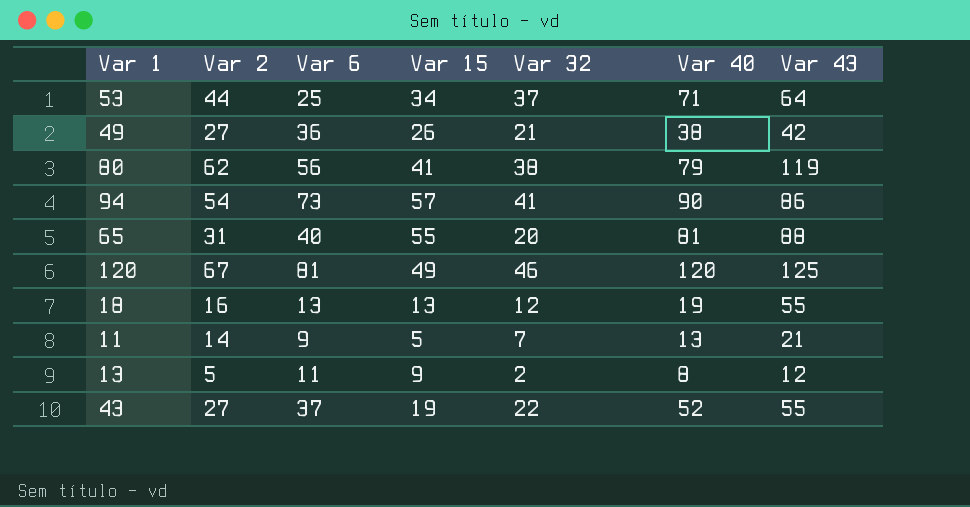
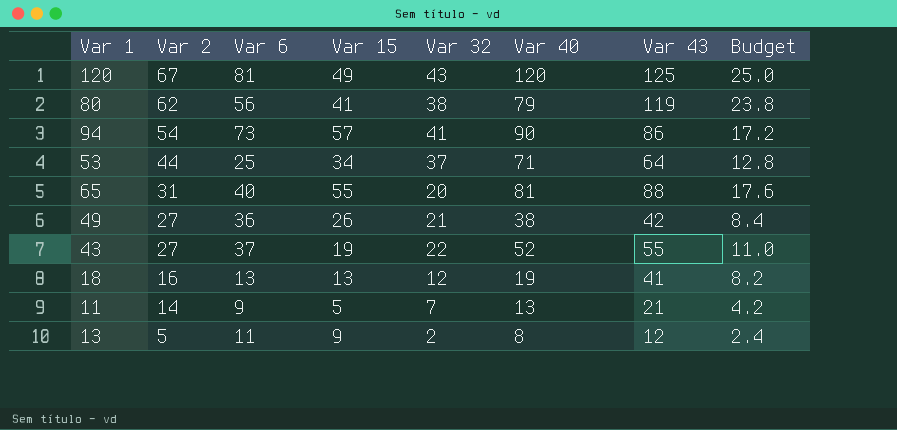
row order: none -> Var 2 descending
column Budget | formula: none -> [Var 43] * 0.2
120 | Var 32: 46 -> 43
18 | Var 43: 55 -> 41

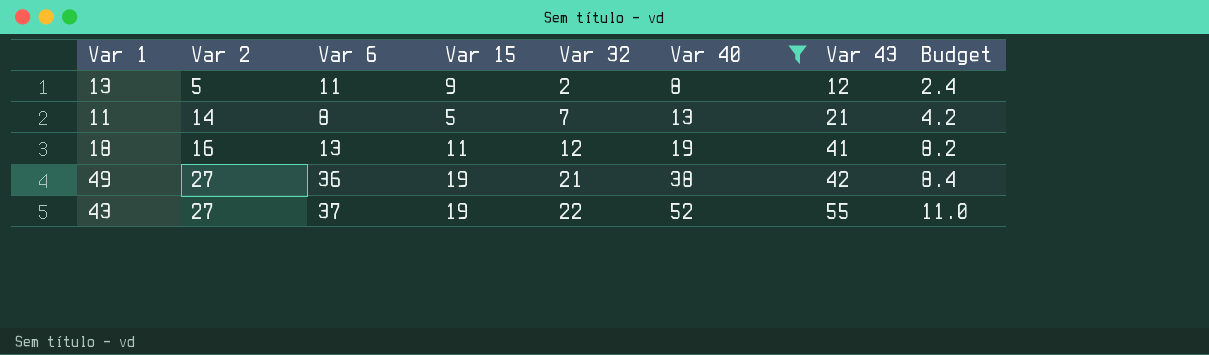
filter: none -> Var 40 <= 52
row order: Var 2 descending -> Var 2 ascending
11 | Var 6: 9 -> 8
18 | Var 15: 13 -> 11
49 | Var 15: 26 -> 19

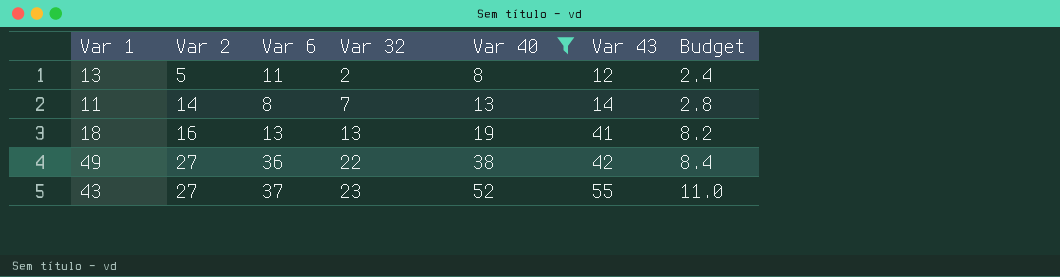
column Var 15 | position: 4 -> none
11 | Var 43: 21 -> 14
11 | Budget: 4.2 -> 2.8
18 | Var 32: 12 -> 13
49 | Var 32: 21 -> 22
43 | Var 32: 22 -> 23

